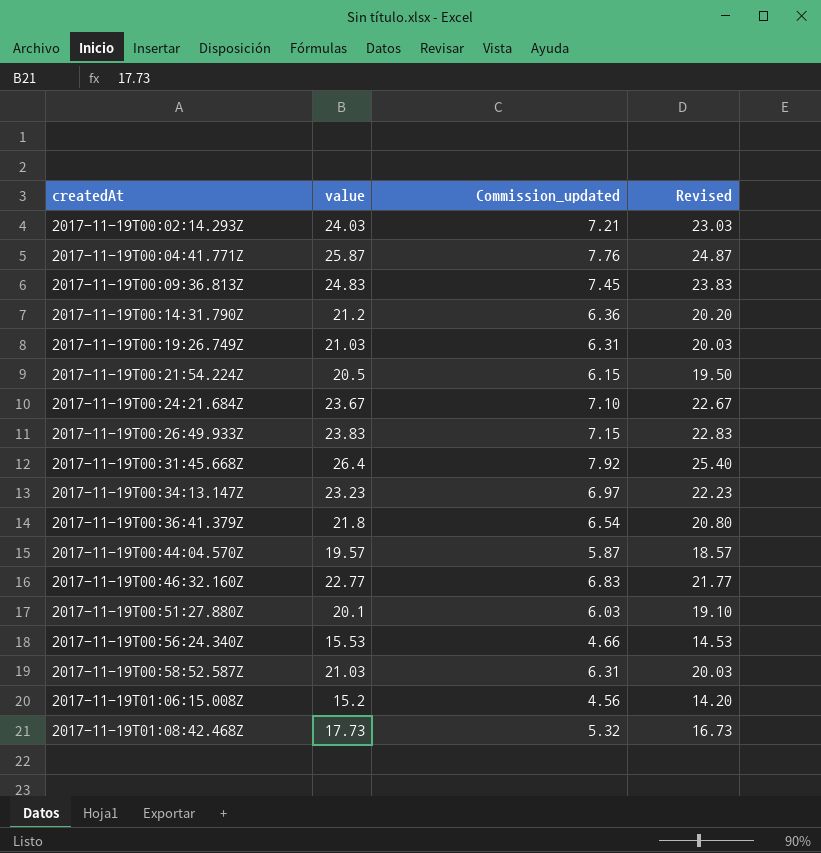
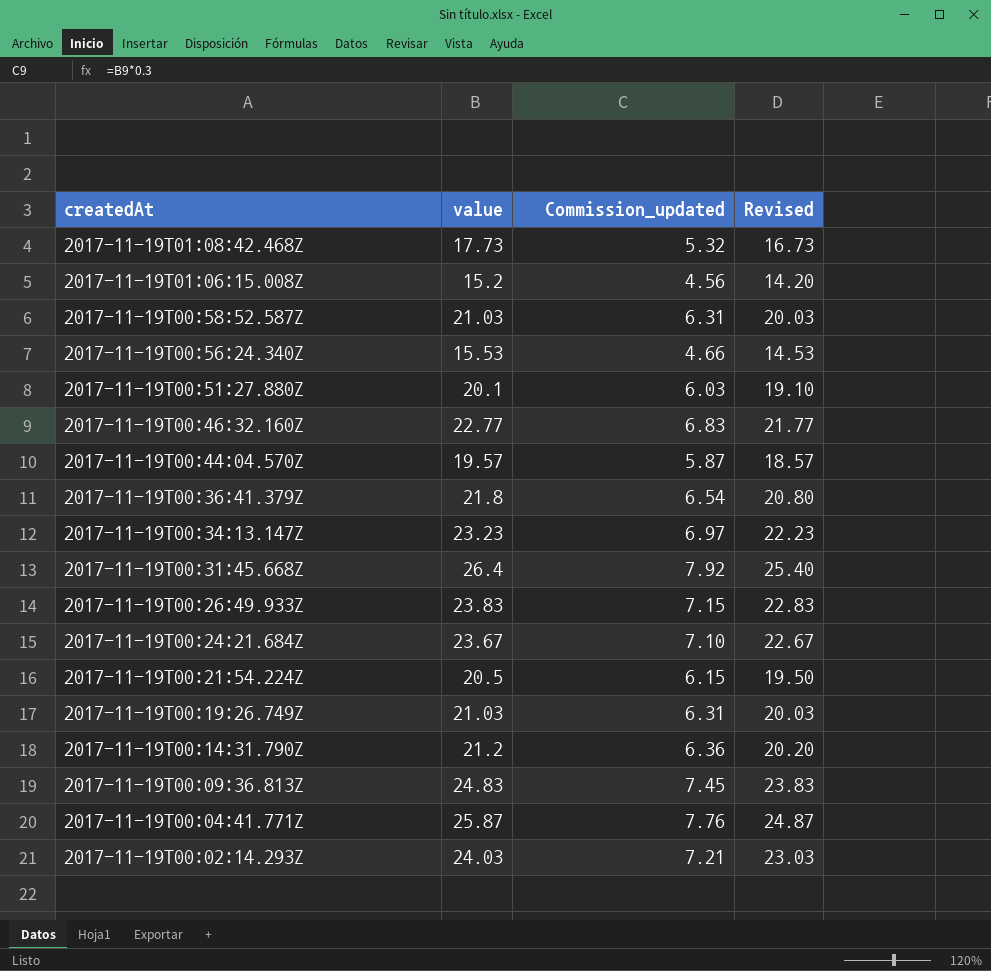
row order: createdAt ascending -> createdAt descending

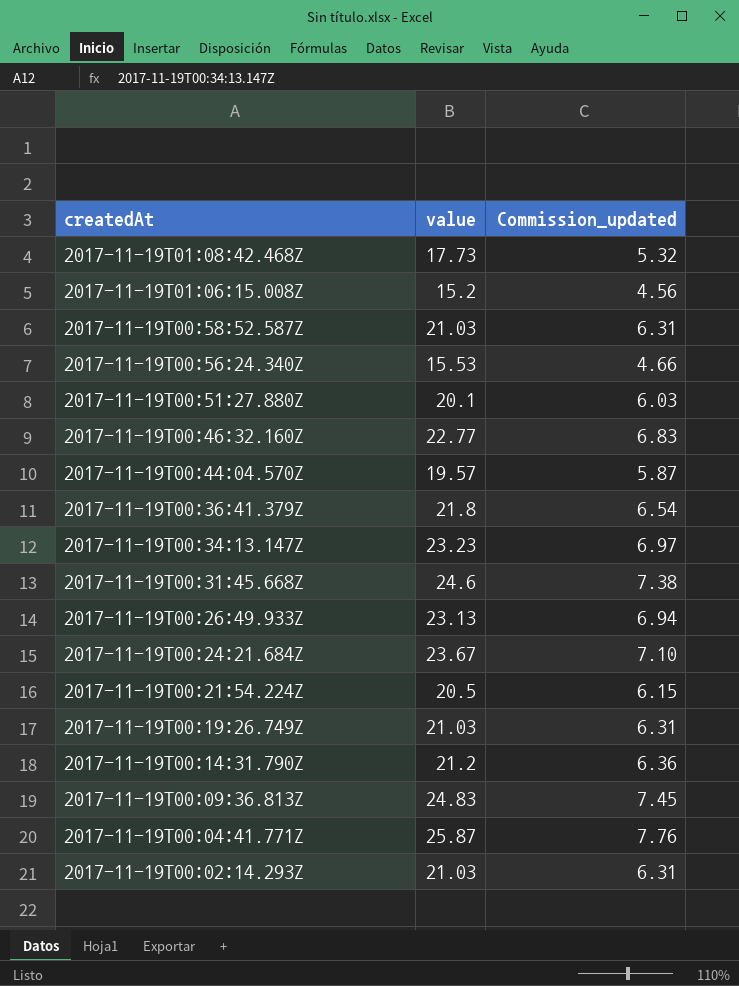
column Revised | formula: [value] - 1 -> none
2017-11-19T00:31:45.668Z | value: 26.4 -> 24.6
2017-11-19T00:31:45.668Z | Commission_updated: 7.92 -> 7.38
2017-11-19T00:26:49.933Z | value: 23.83 -> 23.13
2017-11-19T00:26:49.933Z | Commission_updated: 7.15 -> 6.94
2017-11-19T00:02:14.293Z | value: 24.03 -> 21.03
2017-11-19T00:02:14.293Z | Commission_updated: 7.21 -> 6.31

